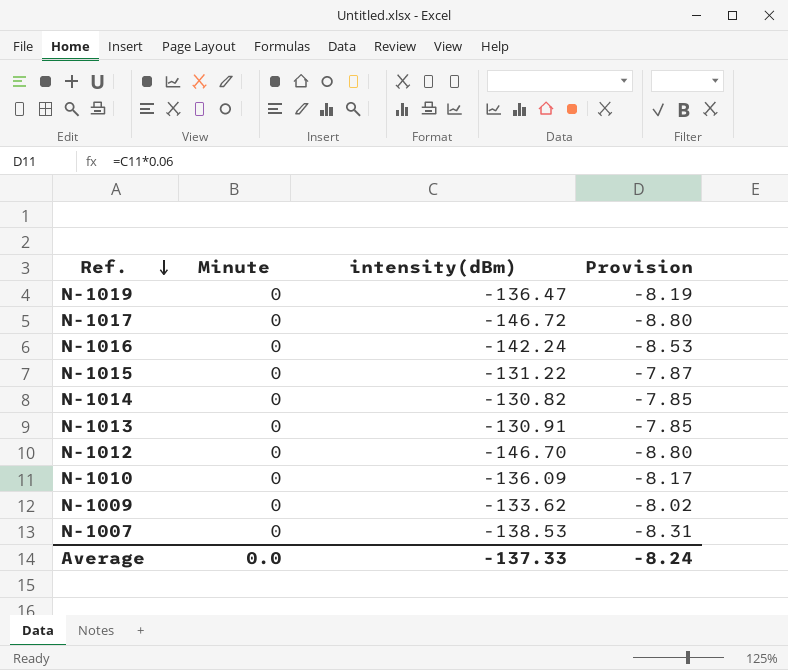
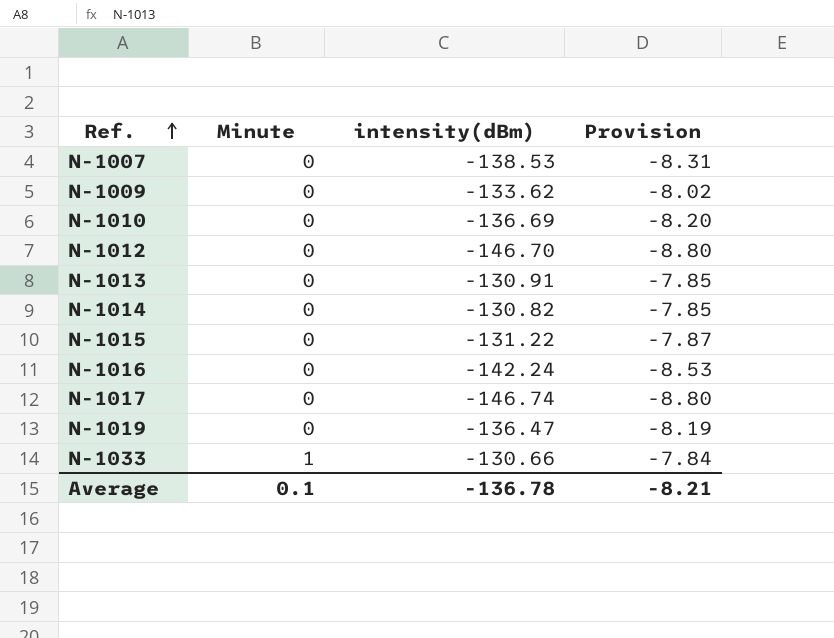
row order: Ref. descending -> Ref. ascending
N-1010 | intensity(dBm): -136.09 -> -136.69
N-1010 | Provision: -8.17 -> -8.20
N-1017 | intensity(dBm): -146.72 -> -146.74
row N-1033: none -> 1 | -130.66 | -7.84
Average | Minute: 0.0 -> 0.1
Average | intensity(dBm): -137.33 -> -136.78
Average | Provision: -8.24 -> -8.21

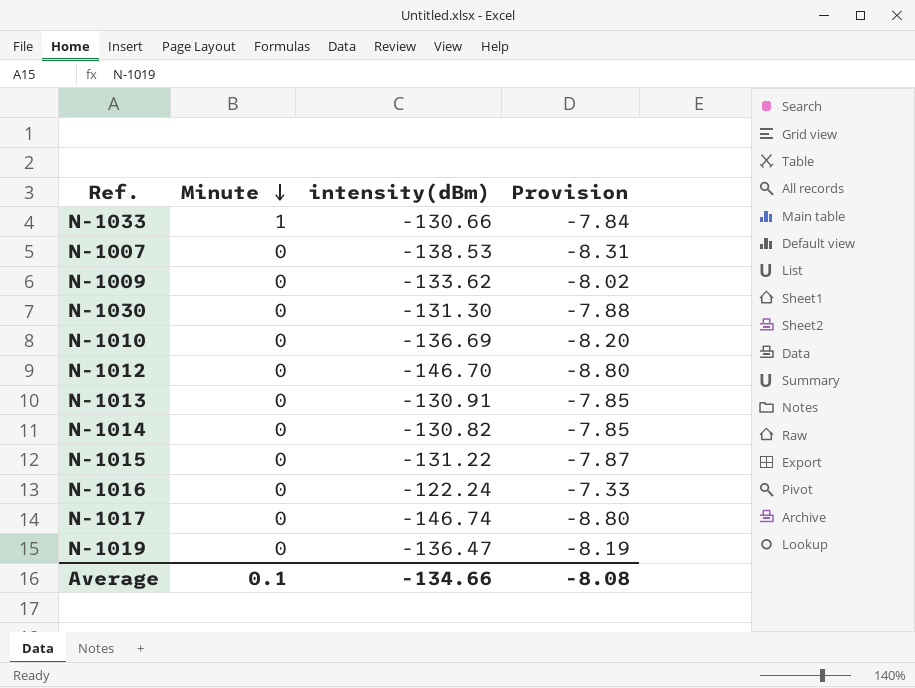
row order: Ref. ascending -> Minute descending
row N-1030: none -> 0 | -131.30 | -7.88
N-1016 | intensity(dBm): -142.24 -> -122.24
N-1016 | Provision: -8.53 -> -7.33
Average | intensity(dBm): -136.78 -> -134.66
Average | Provision: -8.21 -> -8.08

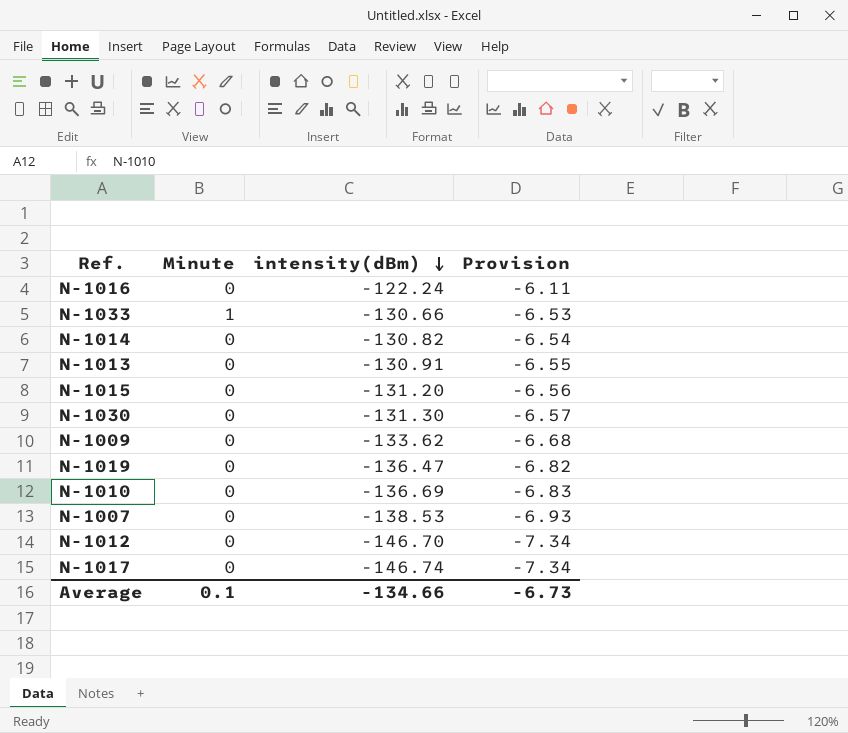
row order: Minute descending -> intensity(dBm) descending
column Provision | formula: [intensity(dBm)] * 0.06 -> [intensity(dBm)] * 0.05
N-1015 | intensity(dBm): -131.22 -> -131.20
Average | Provision: -8.08 -> -6.73

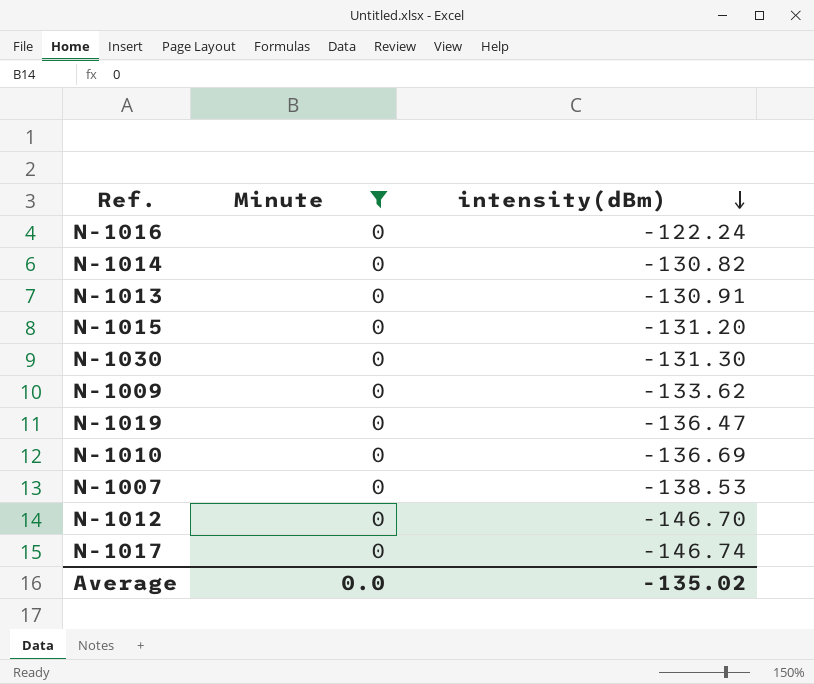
filter: none -> Minute = 0
column Provision | formula: [intensity(dBm)] * 0.05 -> none
Average | Minute: 0.1 -> 0.0
Average | intensity(dBm): -134.66 -> -135.02

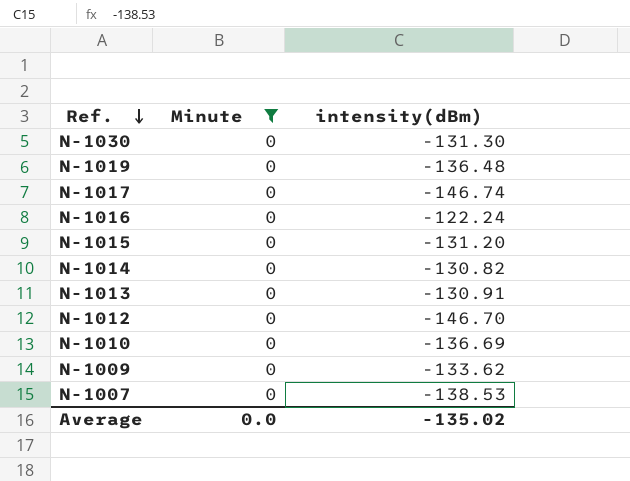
row order: intensity(dBm) descending -> Ref. descending
N-1019 | intensity(dBm): -136.47 -> -136.48

